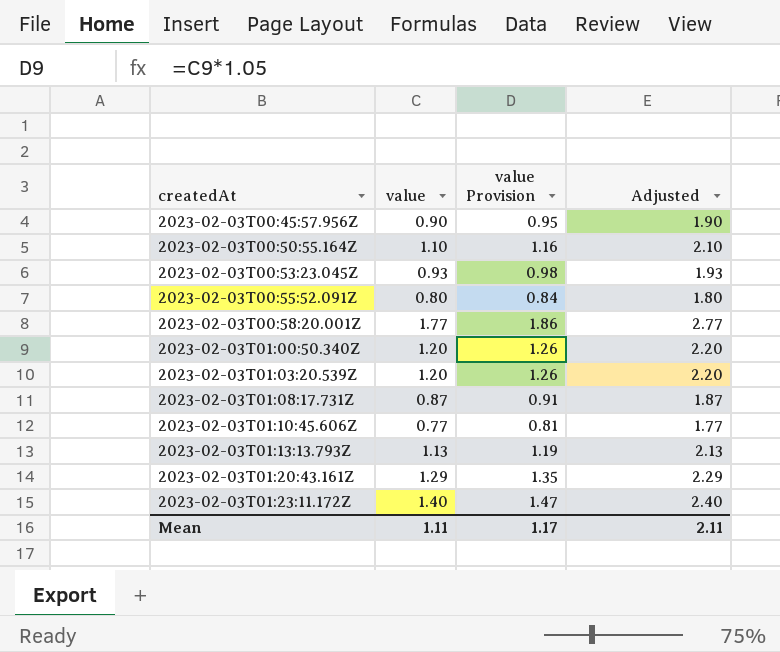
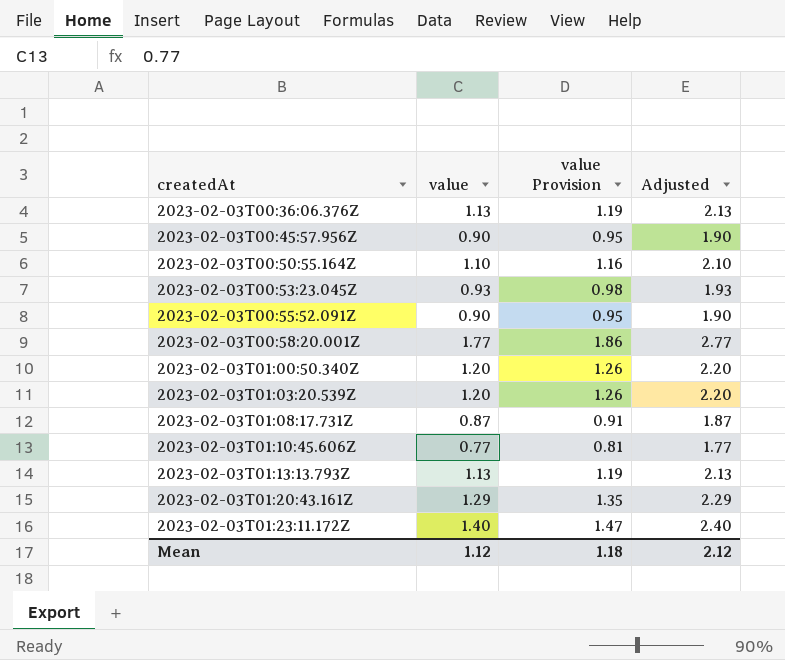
row 2023-02-03T00:36:06.376Z: none -> 1.13 | 1.19 | 2.13
2023-02-03T00:55:52.091Z | value: 0.80 -> 0.90
2023-02-03T00:55:52.091Z | value Provision: 0.84 -> 0.95
2023-02-03T00:55:52.091Z | Adjusted: 1.80 -> 1.90
Mean | value: 1.11 -> 1.12
Mean | value Provision: 1.17 -> 1.18
Mean | Adjusted: 2.11 -> 2.12

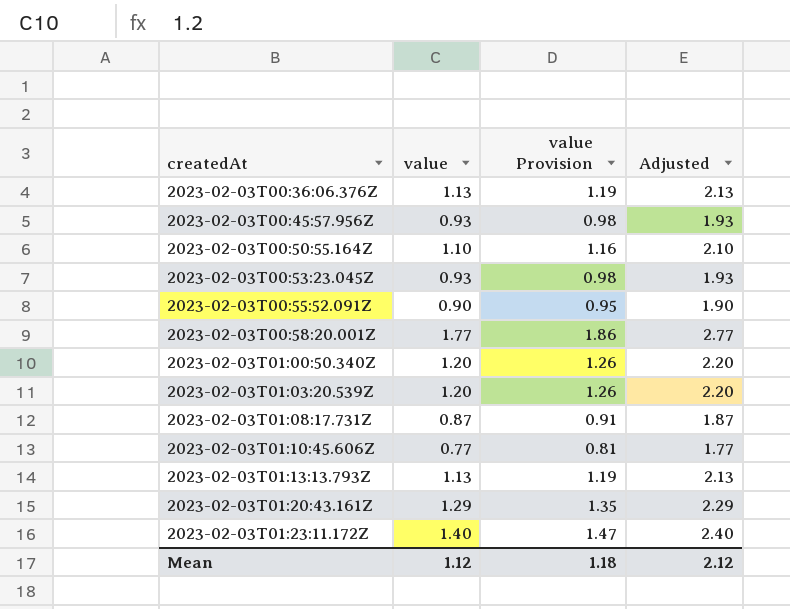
2023-02-03T00:45:57.956Z | value: 0.90 -> 0.93
2023-02-03T00:45:57.956Z | value Provision: 0.95 -> 0.98
2023-02-03T00:45:57.956Z | Adjusted: 1.90 -> 1.93

